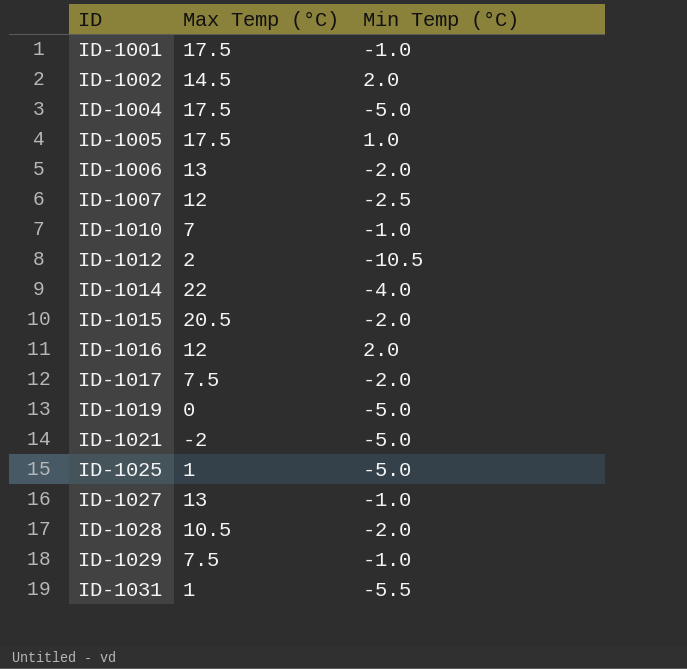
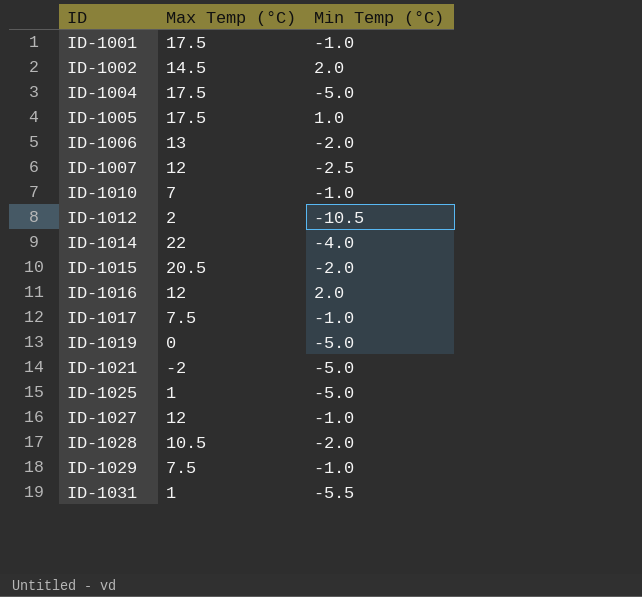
ID-1017 | Min Temp (°C): -2.0 -> -1.0
ID-1027 | Max Temp (°C): 13 -> 12

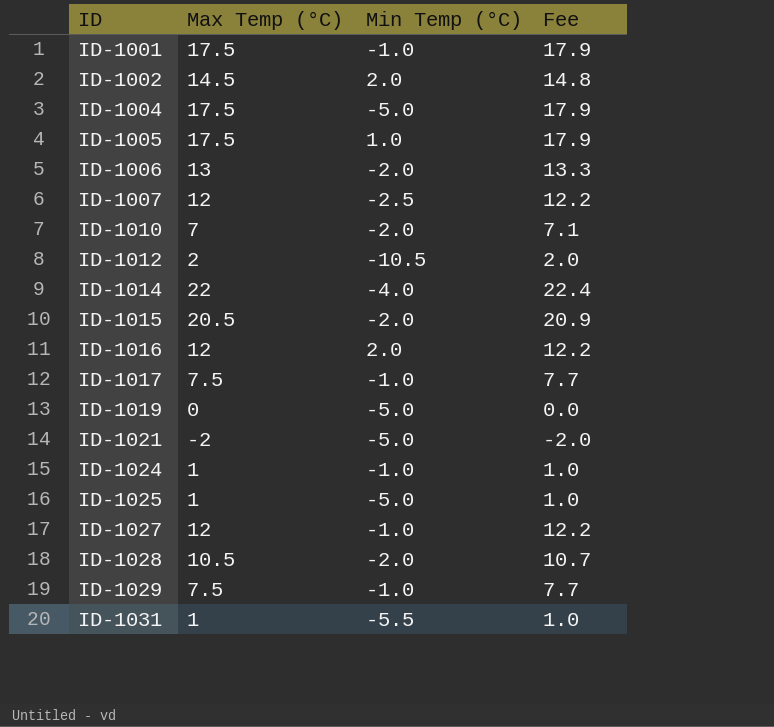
column Fee | formula: none -> [Max Temp (°C)] * 1.02
ID-1010 | Min Temp (°C): -1.0 -> -2.0
row ID-1024: none -> 1 | -1.0 | 1.0

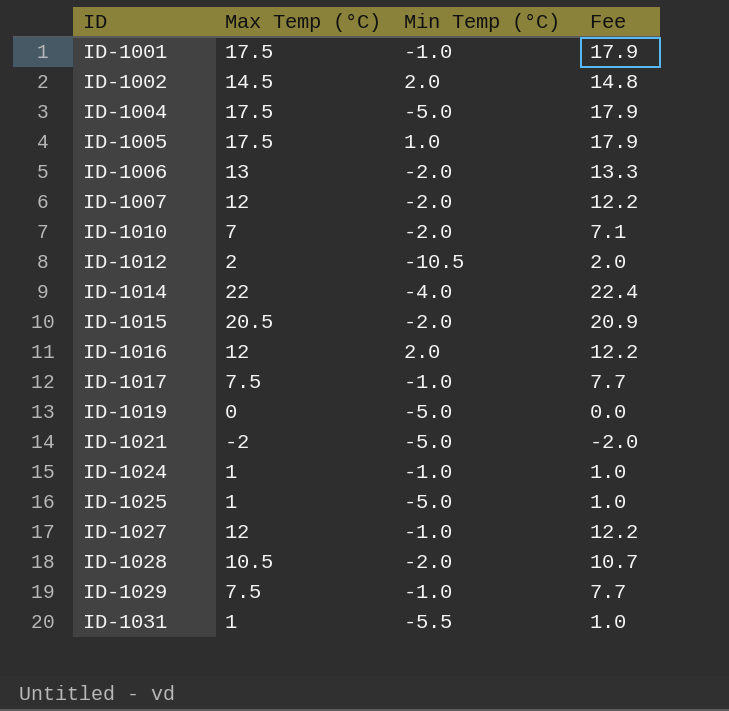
ID-1007 | Min Temp (°C): -2.5 -> -2.0

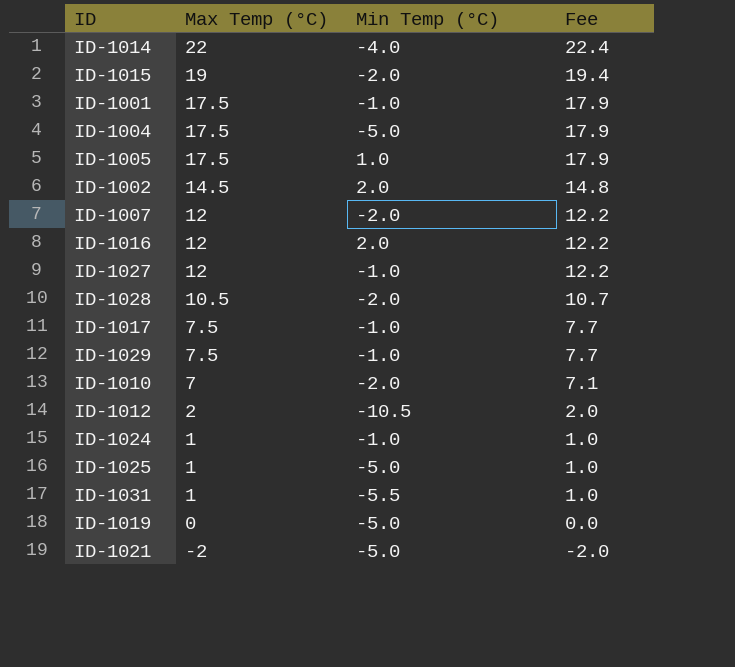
row order: ID ascending -> Max Temp (°C) descending
row ID-1006: 13 | -2.0 | 13.3 -> none
ID-1015 | Max Temp (°C): 20.5 -> 19
ID-1015 | Fee: 20.9 -> 19.4

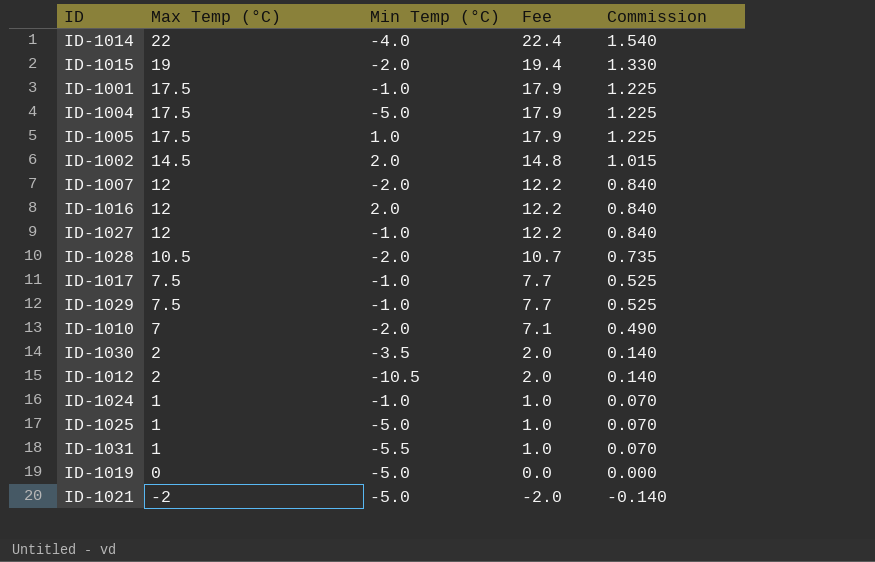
column Commission | formula: none -> [Max Temp (°C)] * 0.07
row ID-1030: none -> 2 | -3.5 | 2.0 | 0.140

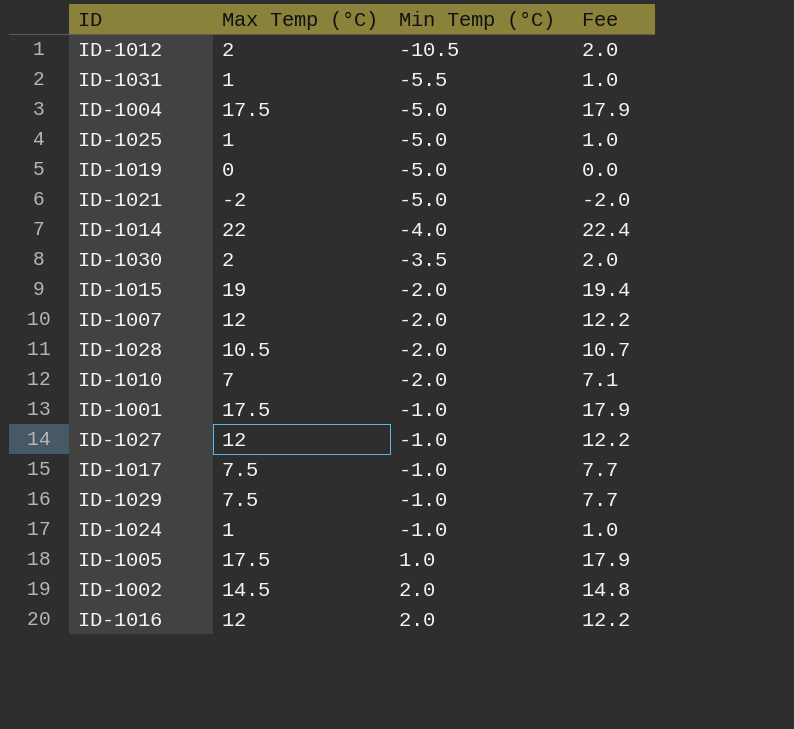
row order: Max Temp (°C) descending -> Min Temp (°C) ascending
column Commission | formula: [Max Temp (°C)] * 0.07 -> none

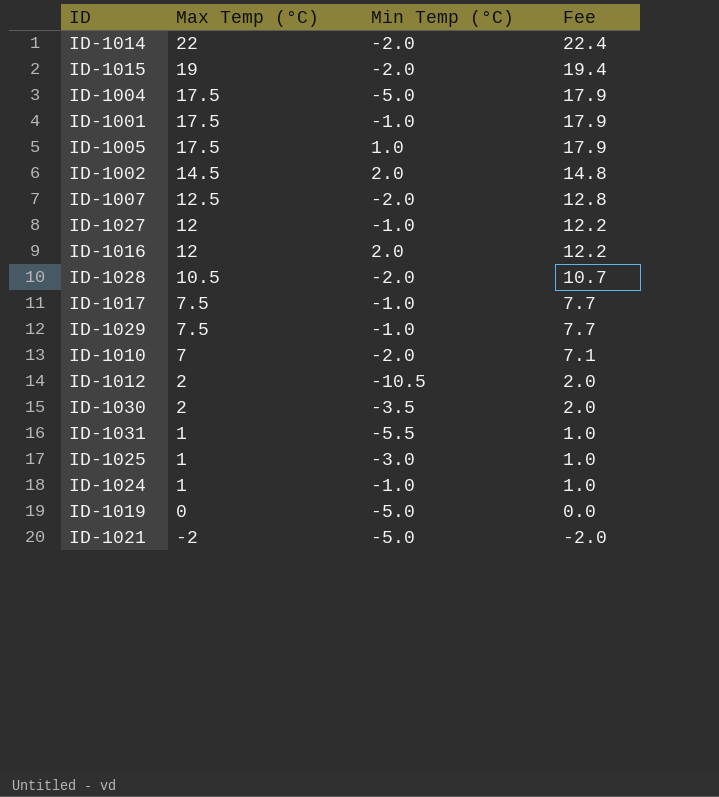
row order: Min Temp (°C) ascending -> Max Temp (°C) descending
ID-1014 | Min Temp (°C): -4.0 -> -2.0
ID-1007 | Max Temp (°C): 12 -> 12.5
ID-1007 | Fee: 12.2 -> 12.8
ID-1025 | Min Temp (°C): -5.0 -> -3.0

